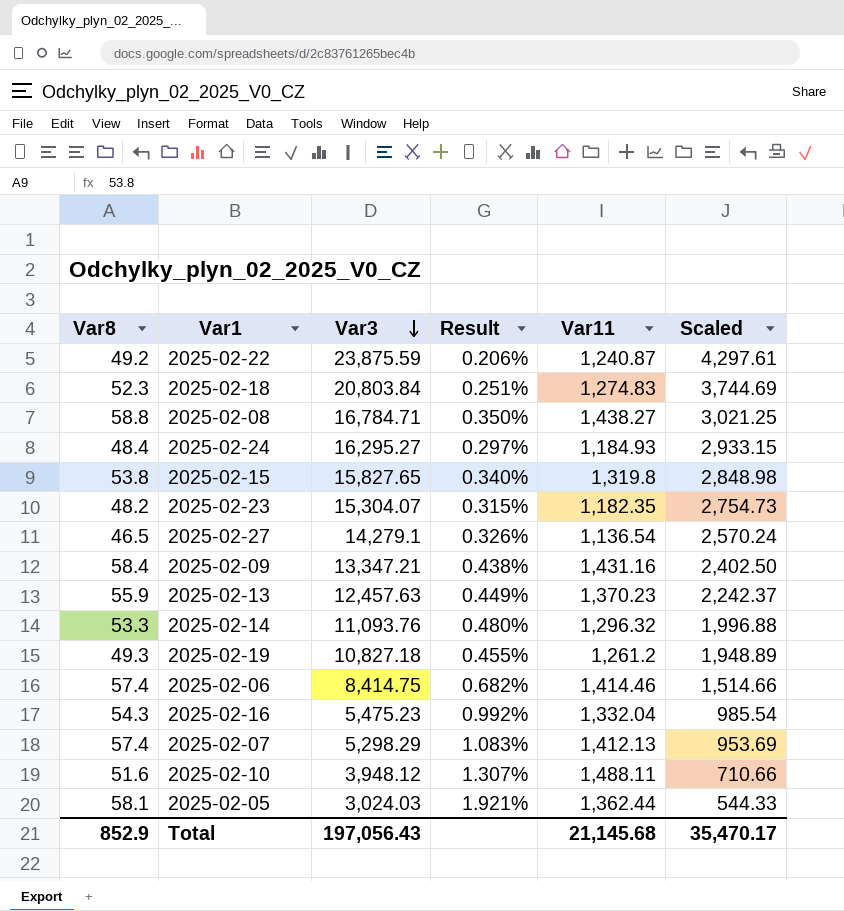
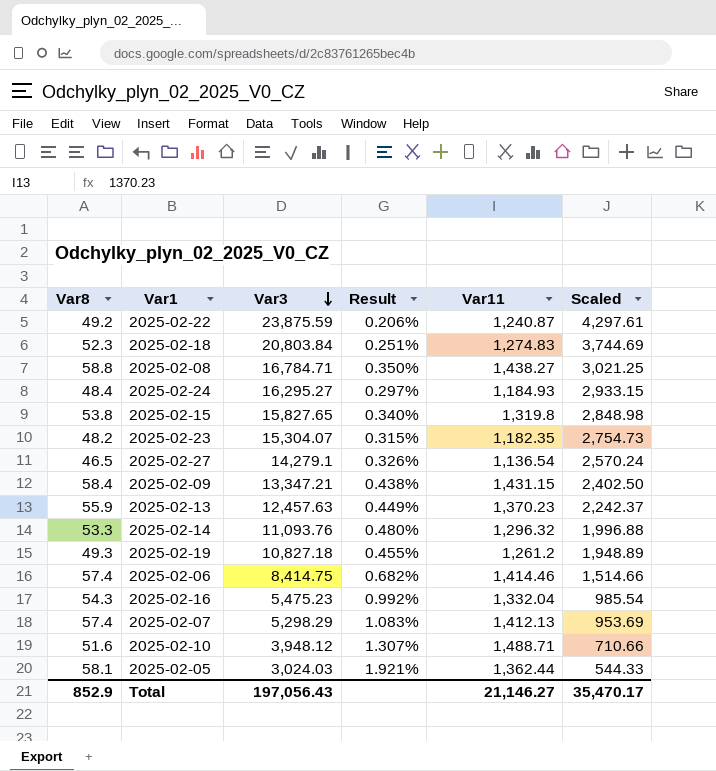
2025-02-09 | Var11: 1,431.16 -> 1,431.15
2025-02-10 | Var11: 1,488.11 -> 1,488.71
Total | Var11: 21,145.68 -> 21,146.27

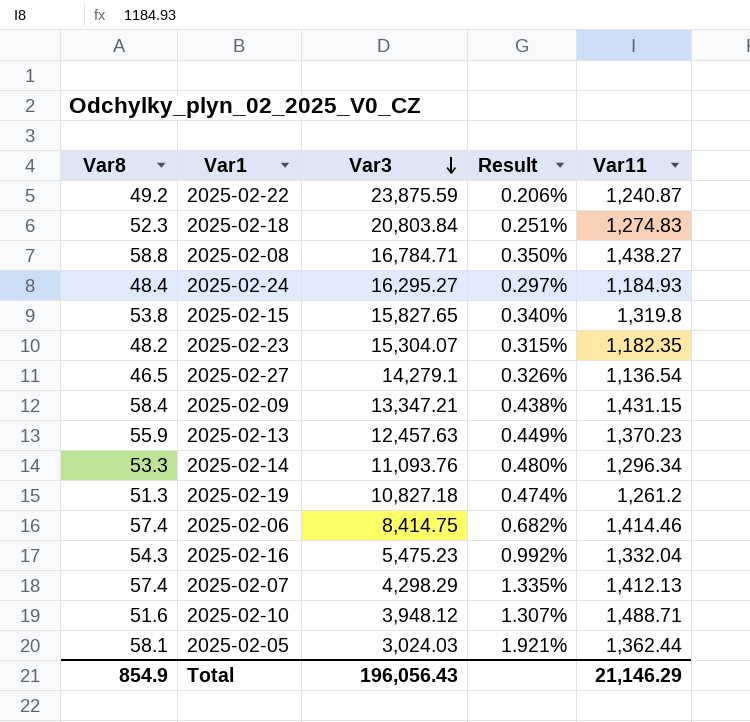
column Scaled | formula: [Var3] * 0.18 -> none
2025-02-14 | Var11: 1,296.32 -> 1,296.34
2025-02-19 | Var8: 49.3 -> 51.3
2025-02-19 | Result: 0.455% -> 0.474%
2025-02-07 | Var3: 5,298.29 -> 4,298.29
2025-02-07 | Result: 1.083% -> 1.335%
Total | Var8: 852.9 -> 854.9
Total | Var3: 197,056.43 -> 196,056.43
Total | Var11: 21,146.27 -> 21,146.29

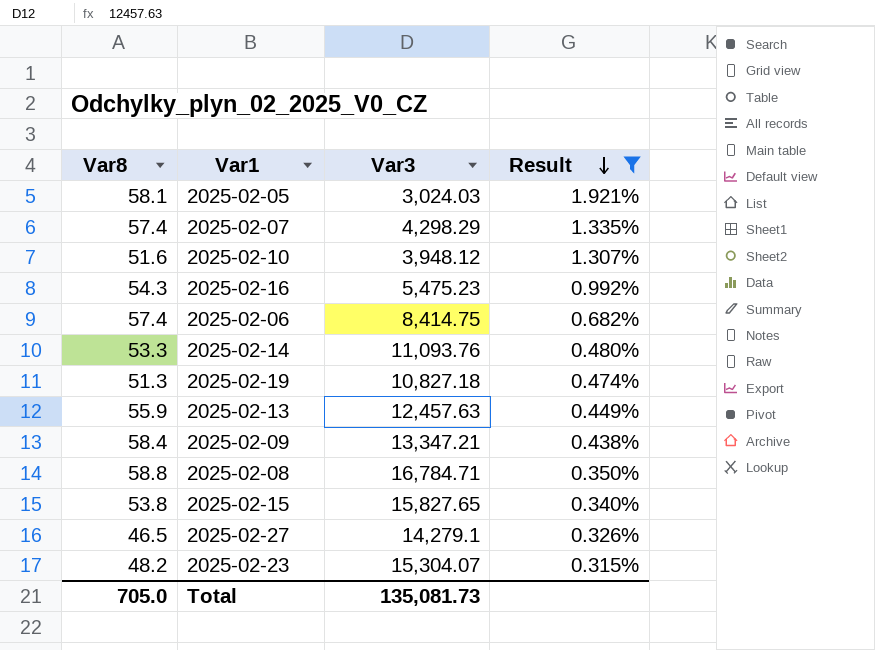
filter: none -> Result >= 0.315%
row order: Var3 descending -> Result descending
column Var11 | position: 5 -> none
Total | Var8: 854.9 -> 705.0
Total | Var3: 196,056.43 -> 135,081.73

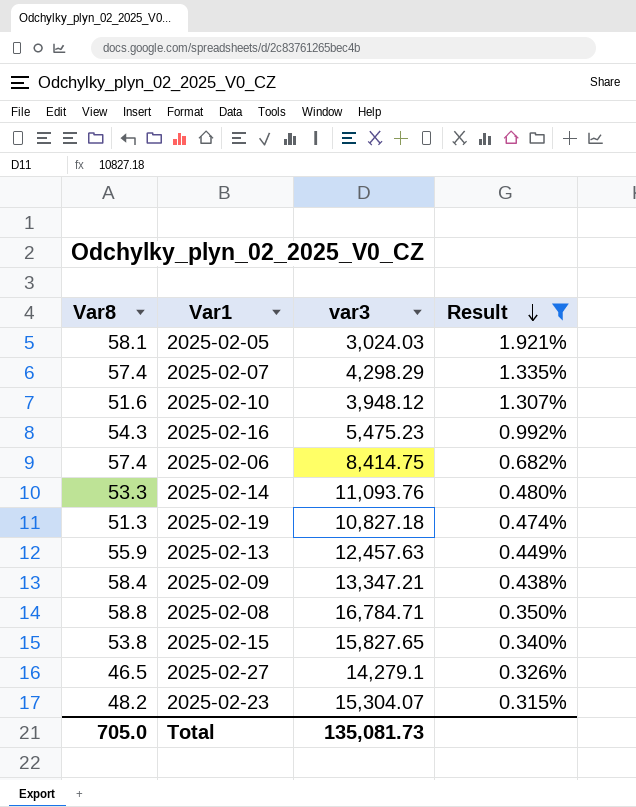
column name: Var3 -> var3

